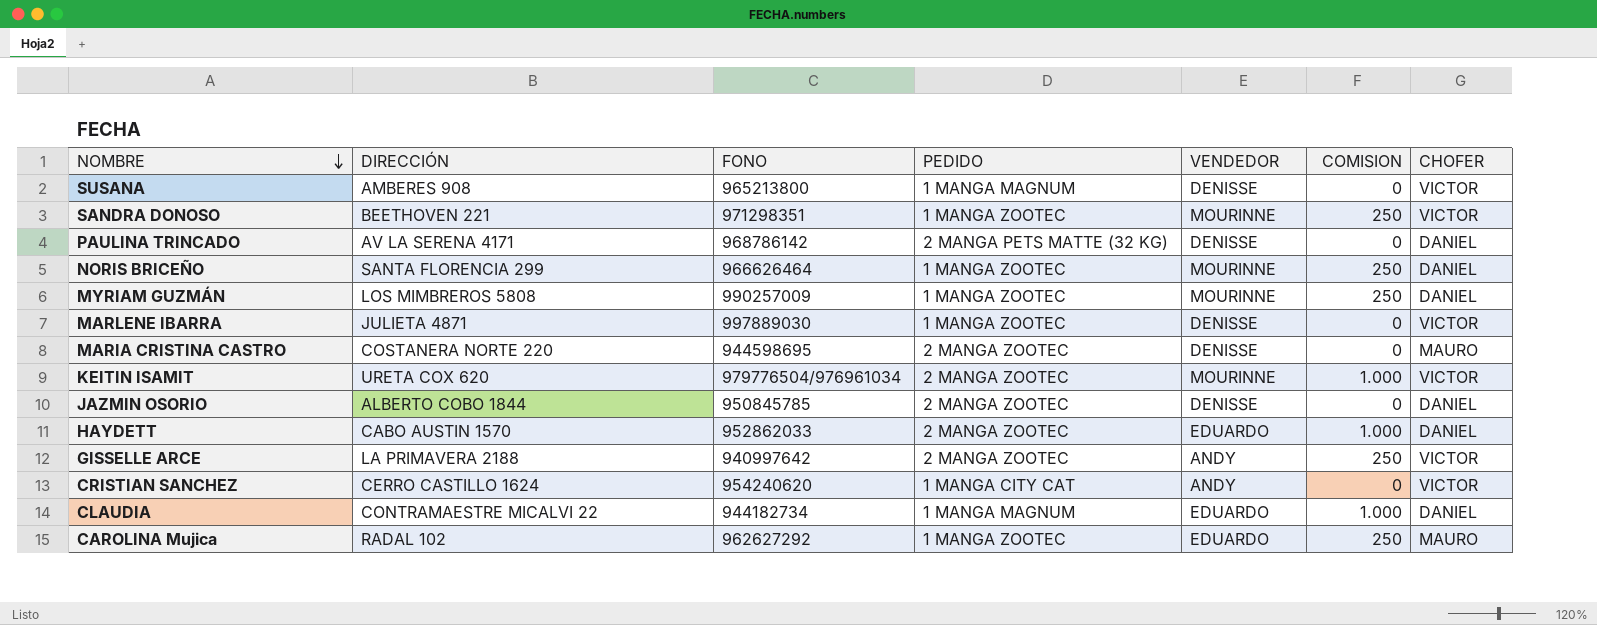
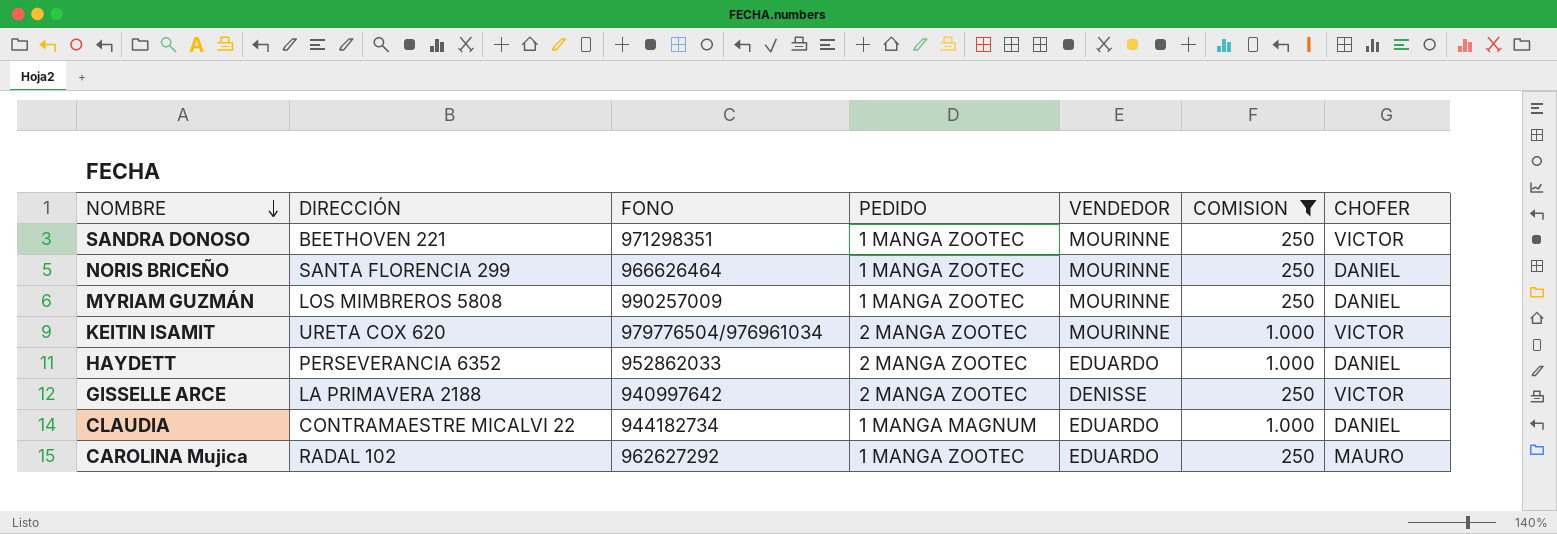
filter: none -> COMISION != 0
HAYDETT | DIRECCIÓN: CABO AUSTIN 1570 -> PERSEVERANCIA 6352
GISSELLE ARCE | VENDEDOR: ANDY -> DENISSE

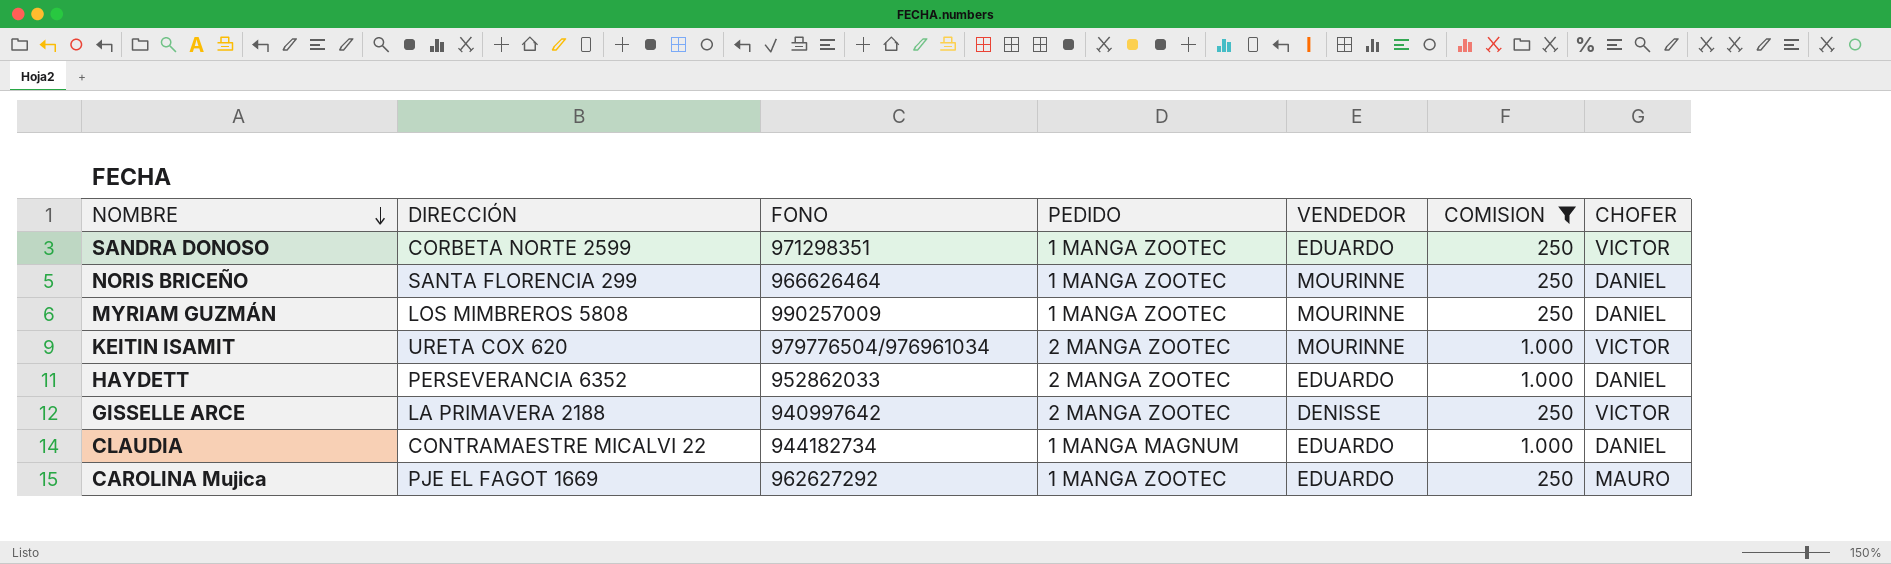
SANDRA DONOSO | DIRECCIÓN: BEETHOVEN 221 -> CORBETA NORTE 2599
SANDRA DONOSO | VENDEDOR: MOURINNE -> EDUARDO
CAROLINA Mujica | DIRECCIÓN: RADAL 102 -> PJE EL FAGOT 1669

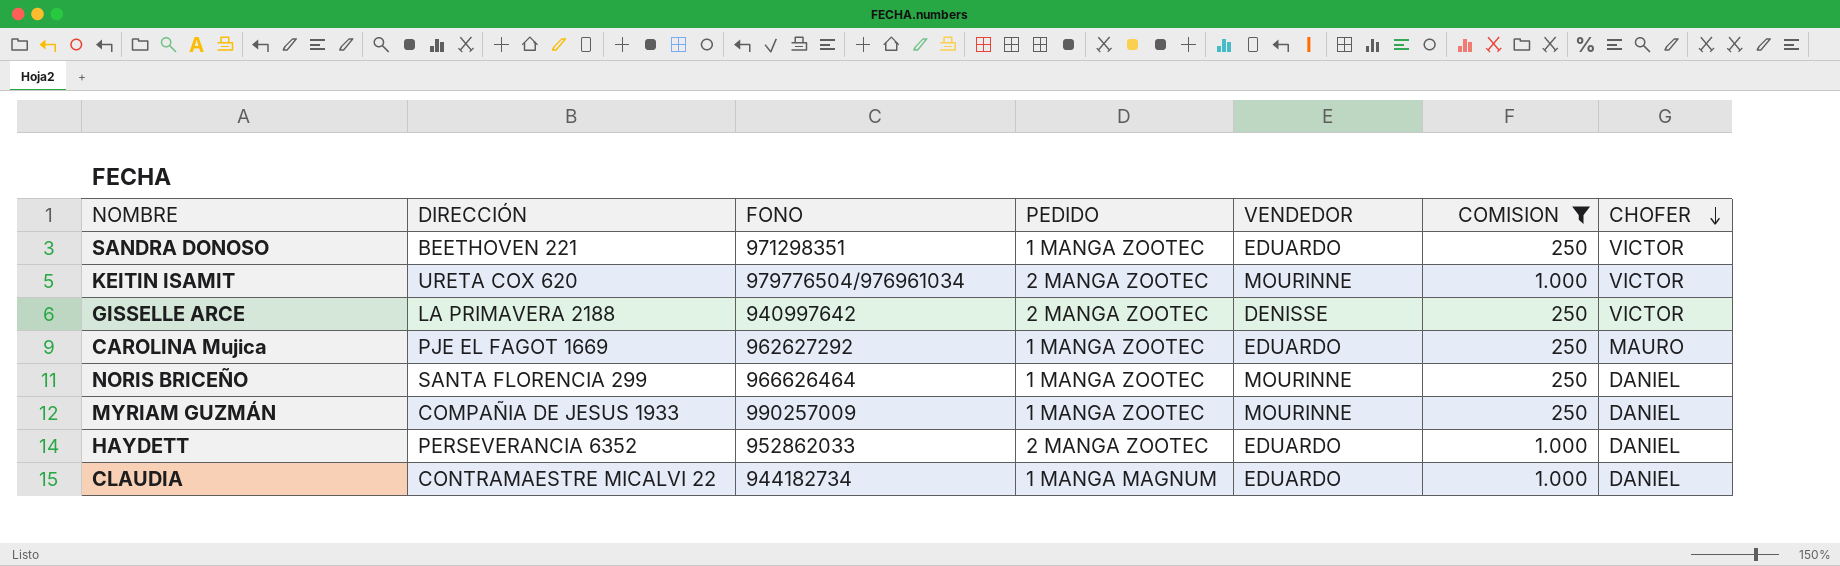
row order: NOMBRE descending -> CHOFER descending
SANDRA DONOSO | DIRECCIÓN: CORBETA NORTE 2599 -> BEETHOVEN 221
MYRIAM GUZMÁN | DIRECCIÓN: LOS MIMBREROS 5808 -> COMPAÑIA DE JESUS 1933

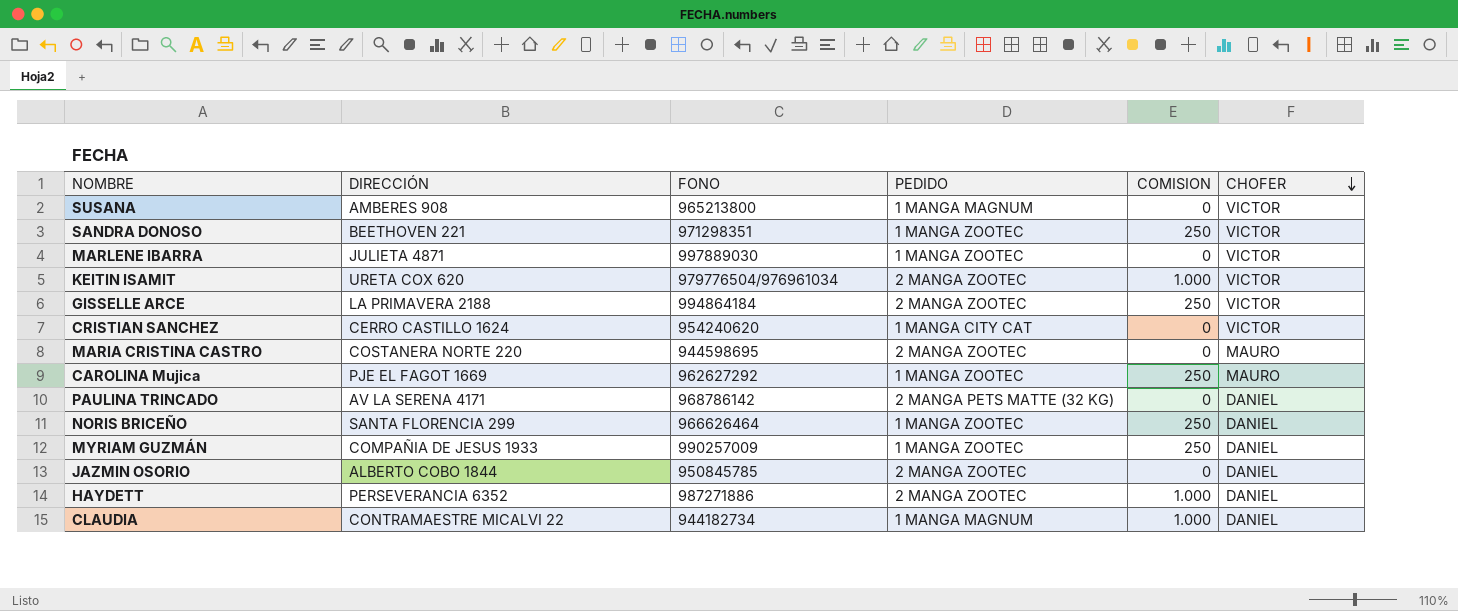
filter: COMISION != 0 -> none
column VENDEDOR | position: 5 -> none
GISSELLE ARCE | FONO: 940997642 -> 994864184
HAYDETT | FONO: 952862033 -> 987271886

